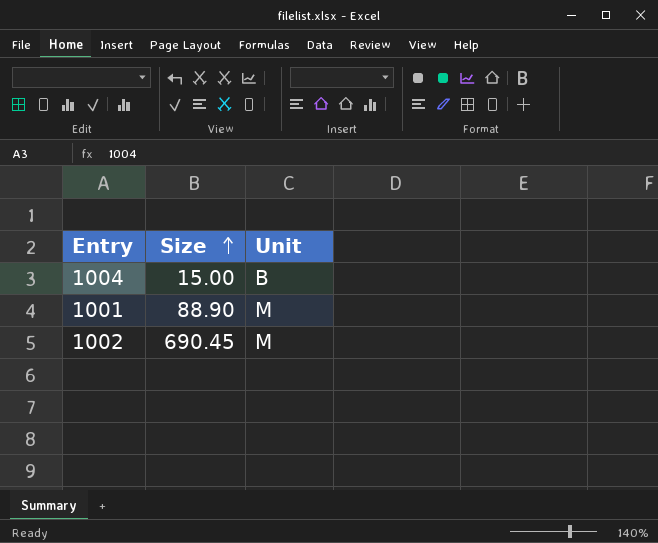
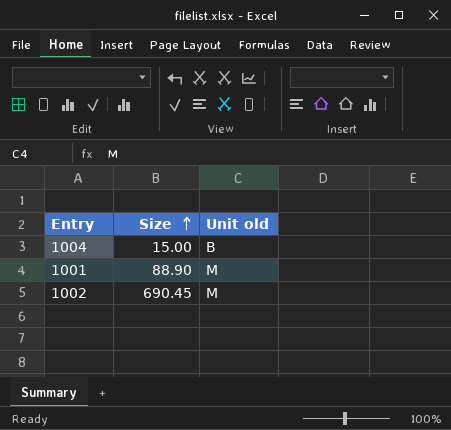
column name: Unit -> Unit old

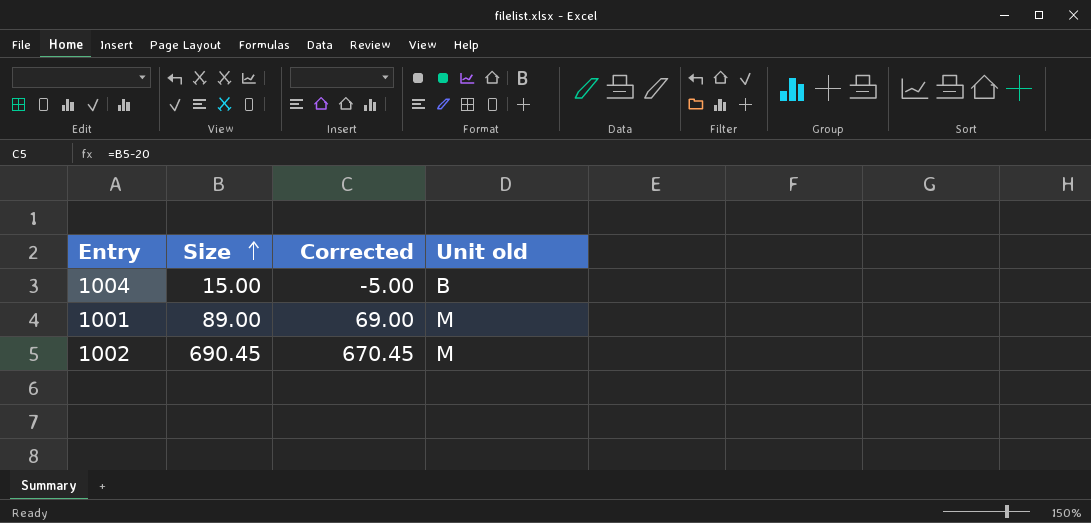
column Corrected | formula: none -> [Size] - 20
1001 | Size: 88.90 -> 89.00

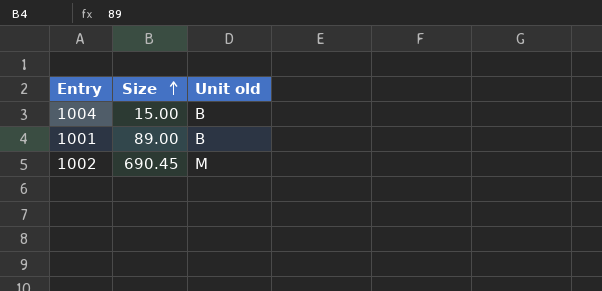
column Corrected | formula: [Size] - 20 -> none
1001 | Unit old: M -> B

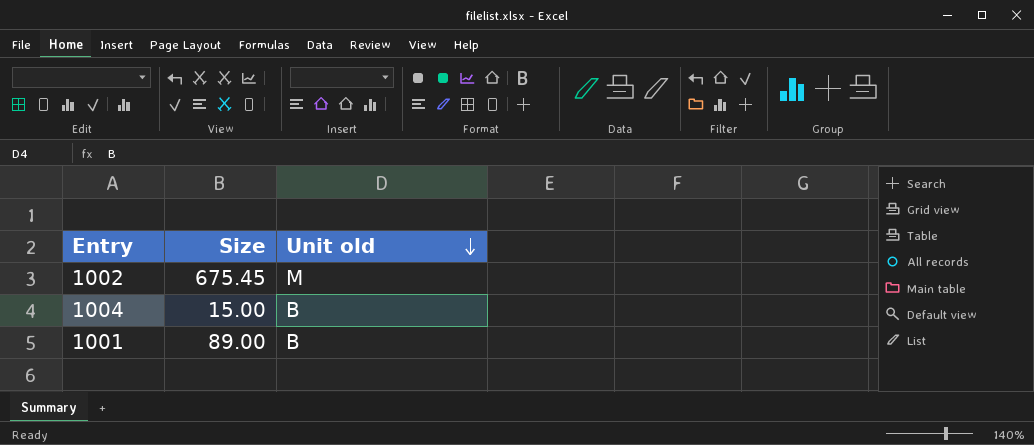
row order: Size ascending -> Unit old descending
1002 | Size: 690.45 -> 675.45

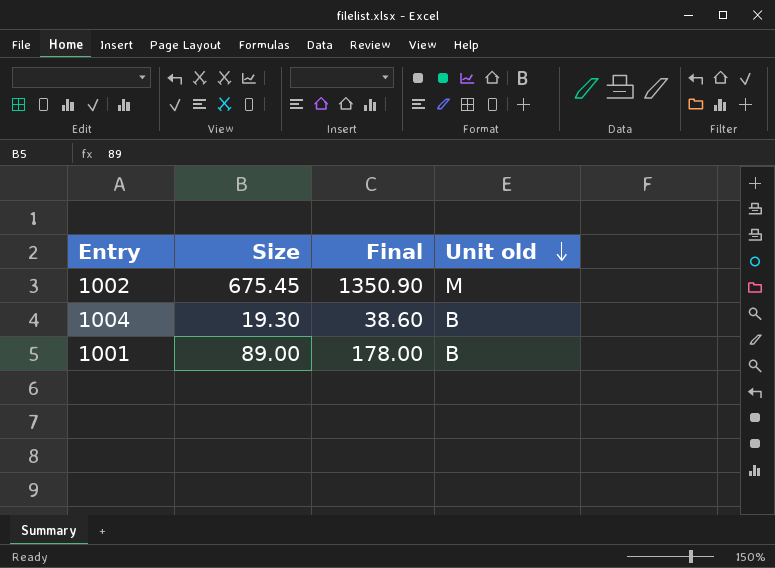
column Final | formula: none -> [Size] * 2
1004 | Size: 15.00 -> 19.30

